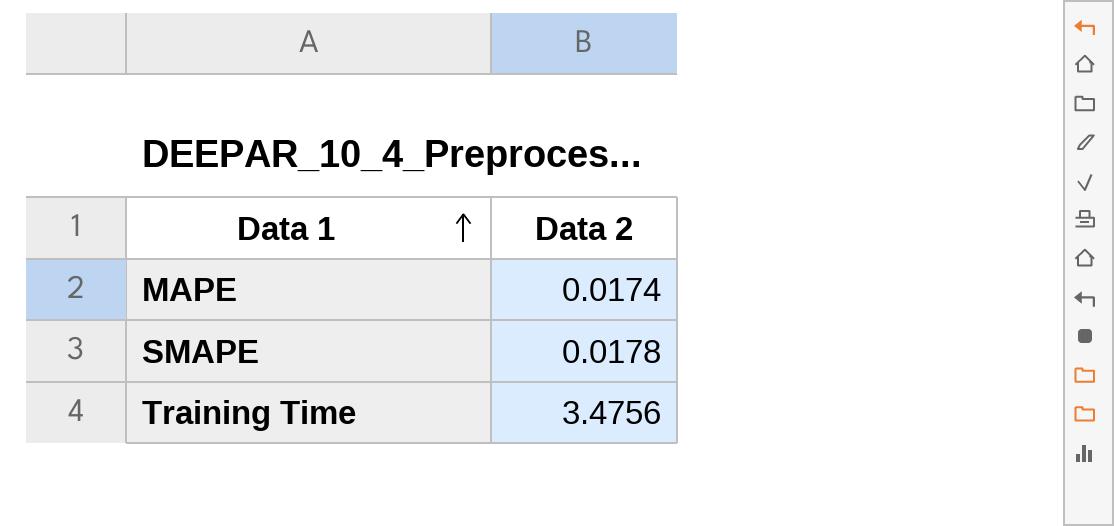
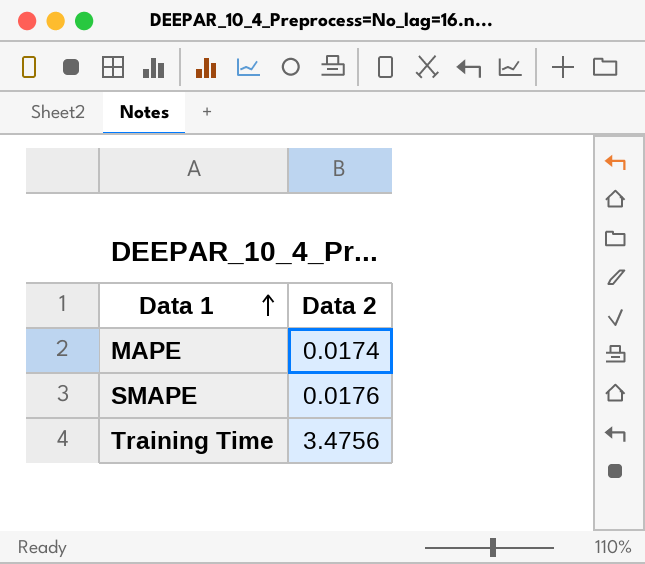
SMAPE | Data 2: 0.0178 -> 0.0176

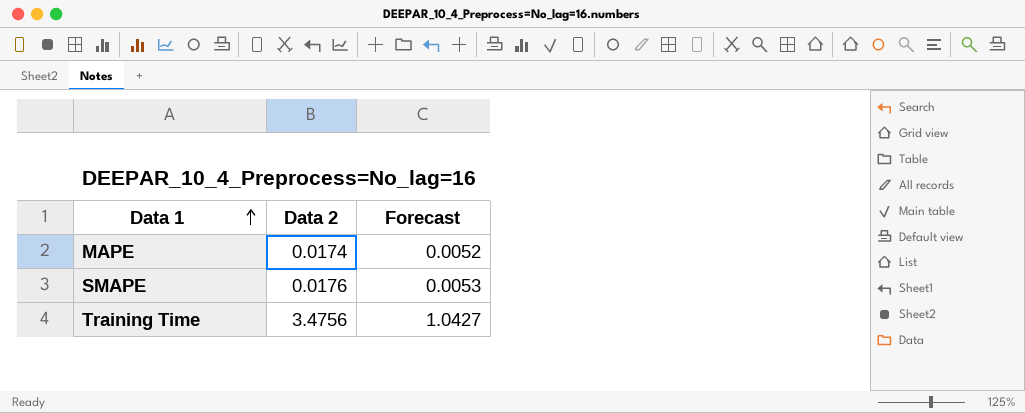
column Forecast | formula: none -> [Data 2] * 0.3

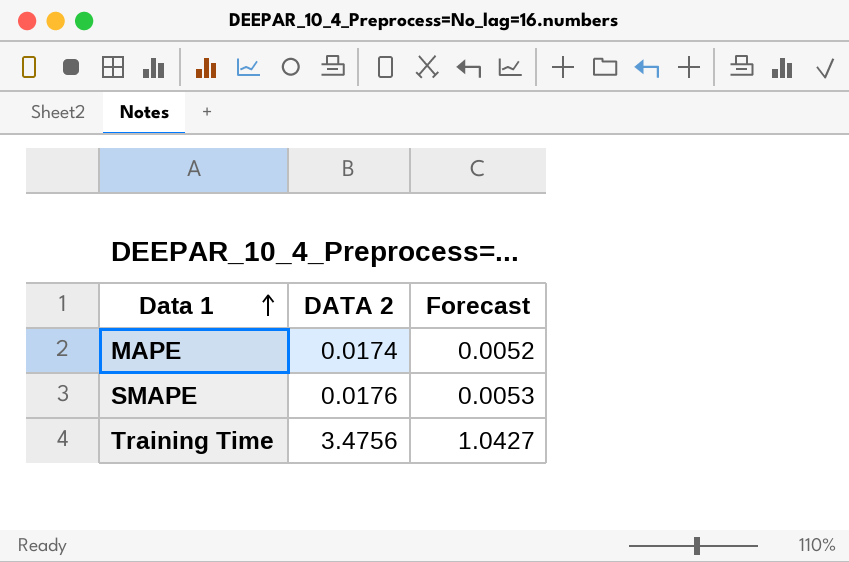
column name: Data 2 -> DATA 2

